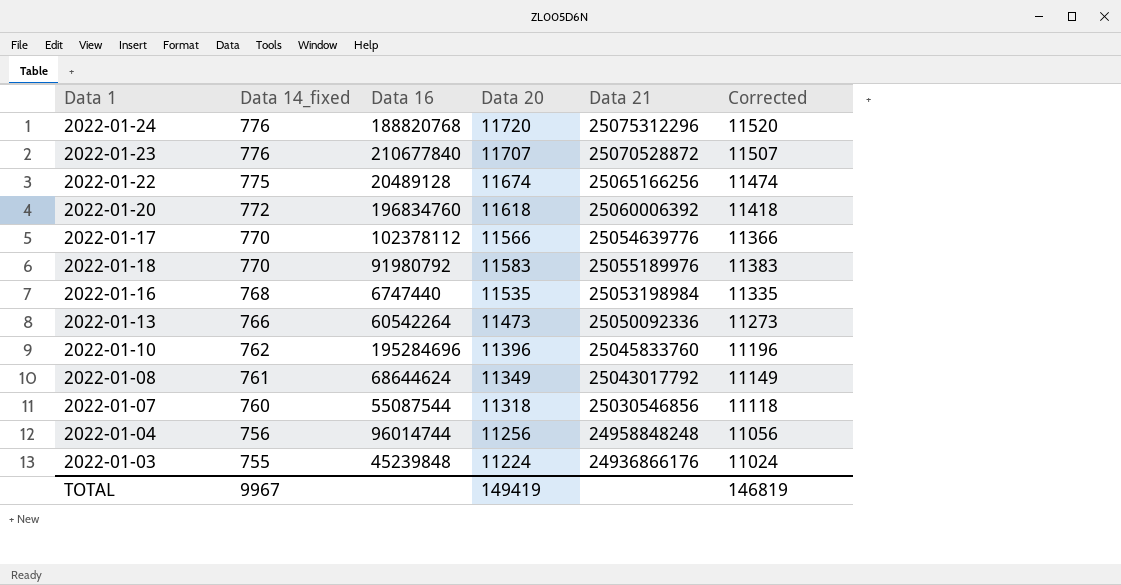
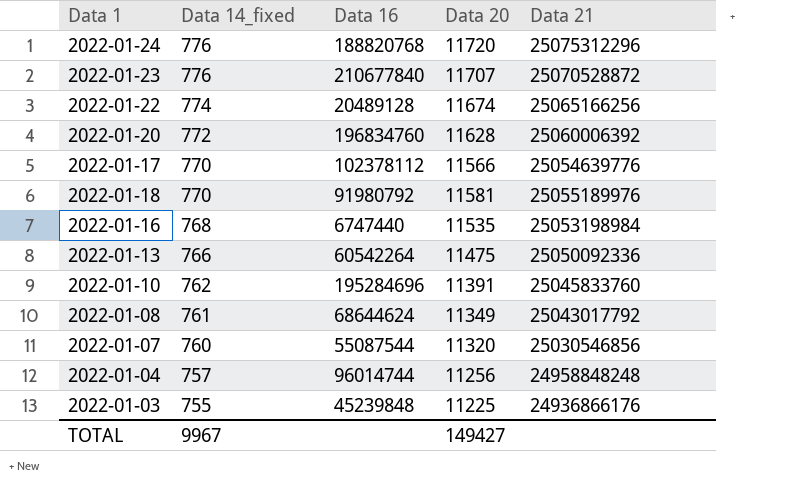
column Corrected | formula: [Data 20] - 200 -> none
2022-01-22 | Data 14_fixed: 775 -> 774
2022-01-20 | Data 20: 11618 -> 11628
2022-01-18 | Data 20: 11583 -> 11581
2022-01-13 | Data 20: 11473 -> 11475
2022-01-10 | Data 20: 11396 -> 11391
2022-01-07 | Data 20: 11318 -> 11320
2022-01-04 | Data 14_fixed: 756 -> 757
2022-01-03 | Data 20: 11224 -> 11225
TOTAL | Data 20: 149419 -> 149427

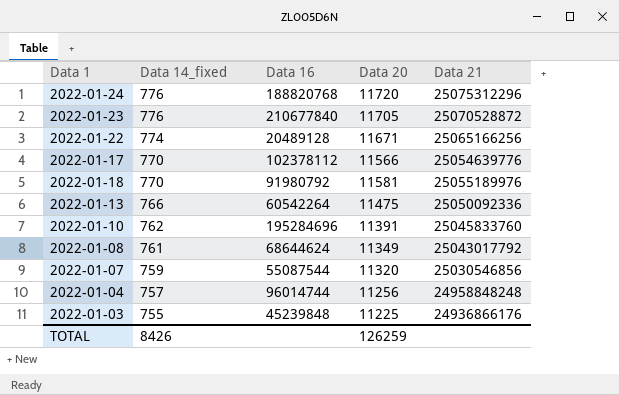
row 2022-01-20: 772 | 196834760 | 11628 | 25060006392 -> none
row 2022-01-16: 768 | 6747440 | 11535 | 25053198984 -> none
2022-01-23 | Data 20: 11707 -> 11705
2022-01-22 | Data 20: 11674 -> 11671
2022-01-07 | Data 14_fixed: 760 -> 759
TOTAL | Data 14_fixed: 9967 -> 8426
TOTAL | Data 20: 149427 -> 126259

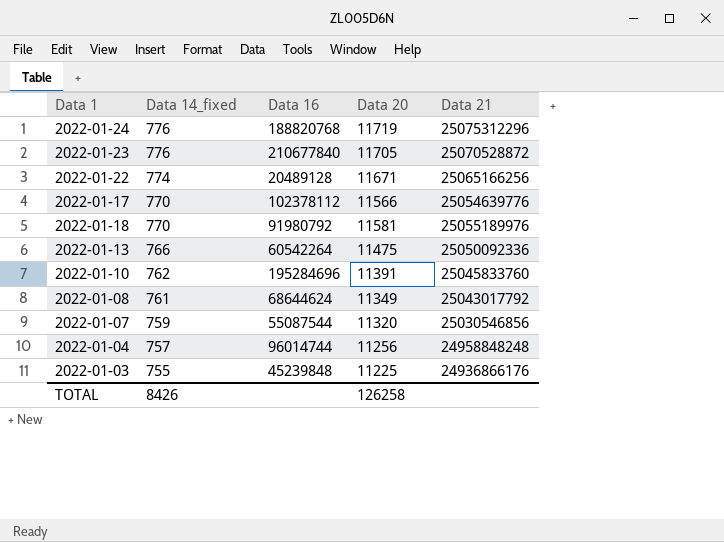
2022-01-24 | Data 20: 11720 -> 11719
TOTAL | Data 20: 126259 -> 126258

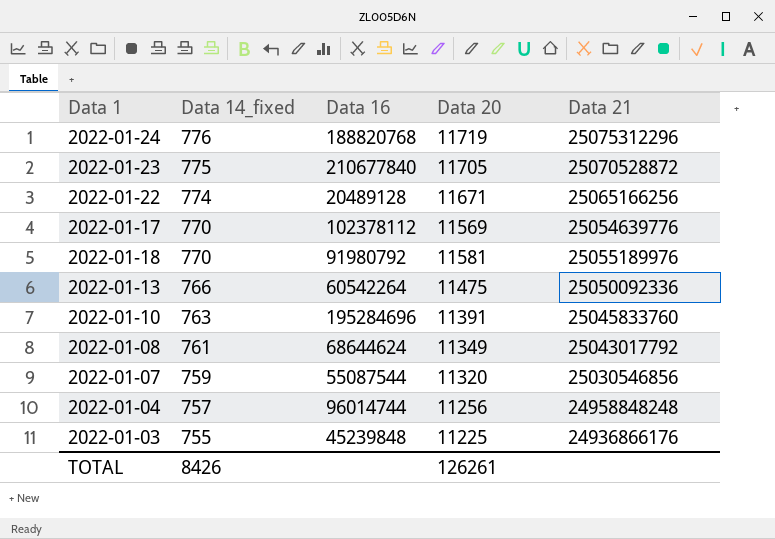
2022-01-23 | Data 14_fixed: 776 -> 775
2022-01-17 | Data 20: 11566 -> 11569
2022-01-10 | Data 14_fixed: 762 -> 763
TOTAL | Data 20: 126258 -> 126261

